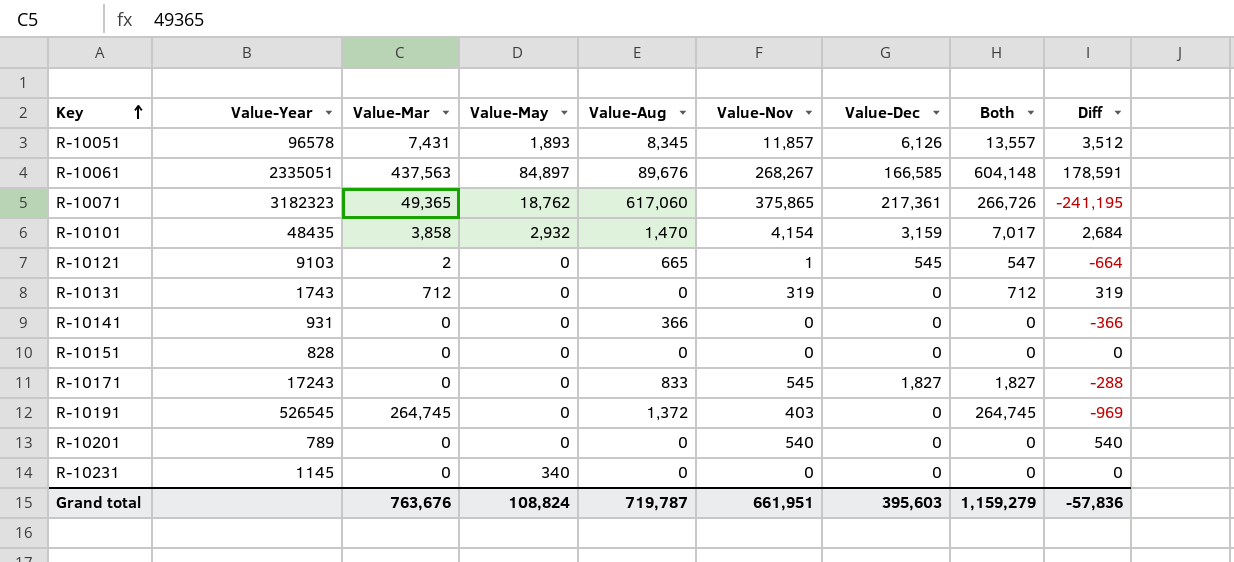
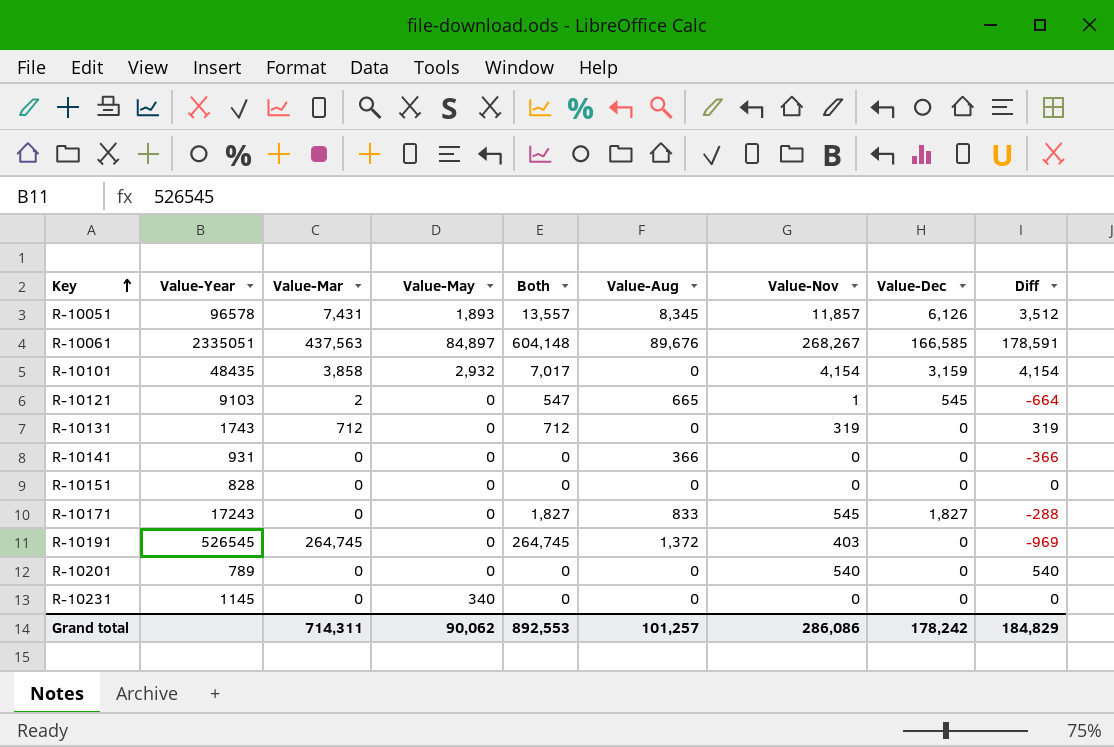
column Both | position: 8 -> 5
row R-10071: 3182323 | 49,365 | 18,762 | 617,060 | 375,865 | 217,361 | 266,726 | -241,195 -> none
R-10101 | Value-Aug: 1,470 -> 0
R-10101 | Diff: 2,684 -> 4,154
Grand total | Value-Mar: 763,676 -> 714,311
Grand total | Value-May: 108,824 -> 90,062
Grand total | Both: 1,159,279 -> 892,553
Grand total | Value-Aug: 719,787 -> 101,257
Grand total | Value-Nov: 661,951 -> 286,086
Grand total | Value-Dec: 395,603 -> 178,242
Grand total | Diff: -57,836 -> 184,829

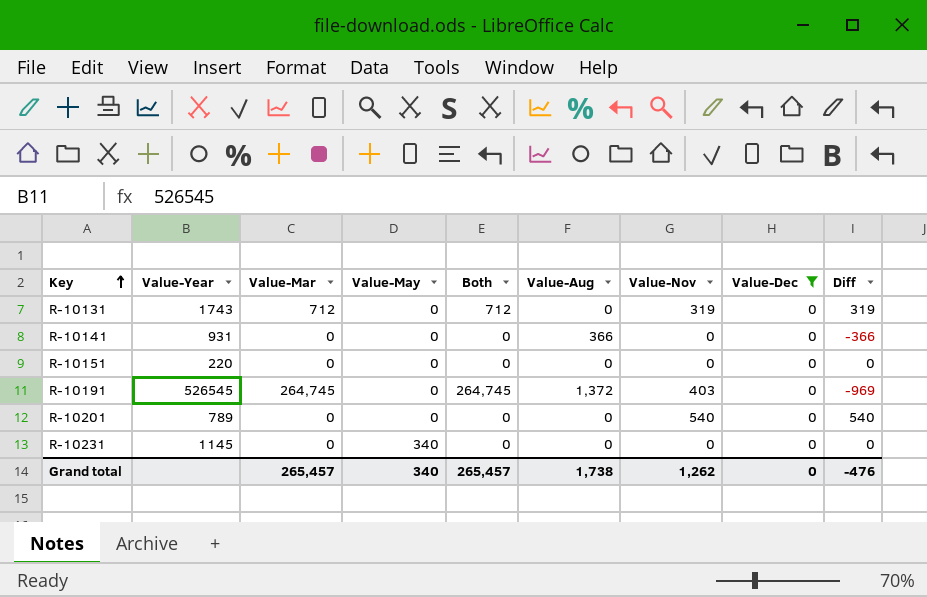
filter: none -> Value-Dec = 0
R-10151 | Value-Year: 828 -> 220
Grand total | Value-Mar: 714,311 -> 265,457
Grand total | Value-May: 90,062 -> 340
Grand total | Both: 892,553 -> 265,457
Grand total | Value-Aug: 101,257 -> 1,738
Grand total | Value-Nov: 286,086 -> 1,262
Grand total | Value-Dec: 178,242 -> 0
Grand total | Diff: 184,829 -> -476

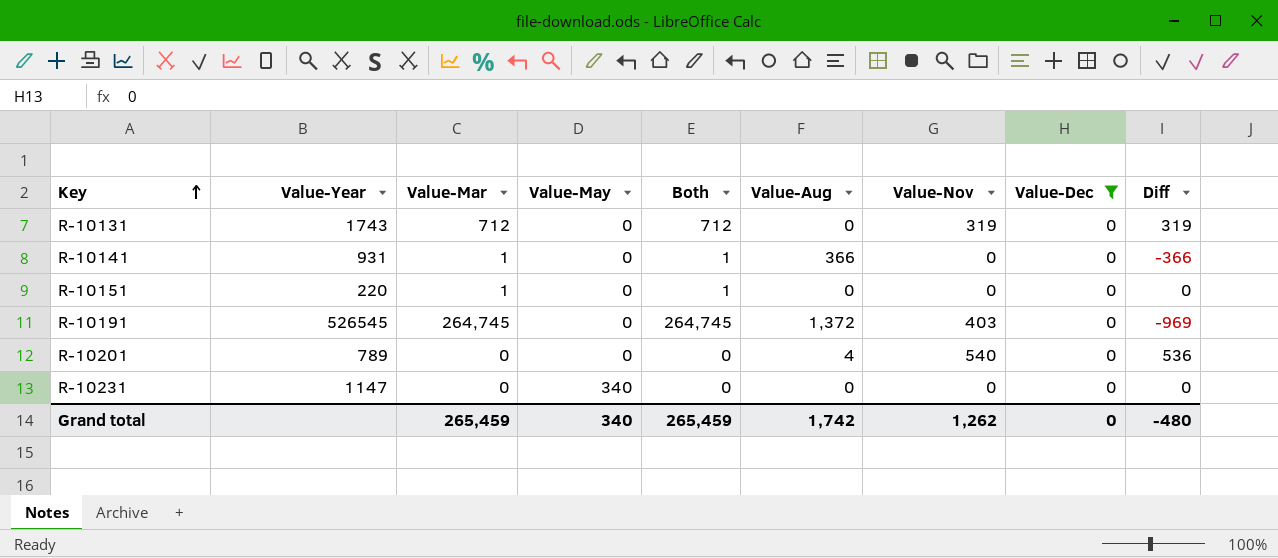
R-10141 | Value-Mar: 0 -> 1
R-10141 | Both: 0 -> 1
R-10151 | Value-Mar: 0 -> 1
R-10151 | Both: 0 -> 1
R-10201 | Value-Aug: 0 -> 4
R-10201 | Diff: 540 -> 536
R-10231 | Value-Year: 1145 -> 1147
Grand total | Value-Mar: 265,457 -> 265,459
Grand total | Both: 265,457 -> 265,459
Grand total | Value-Aug: 1,738 -> 1,742
Grand total | Diff: -476 -> -480

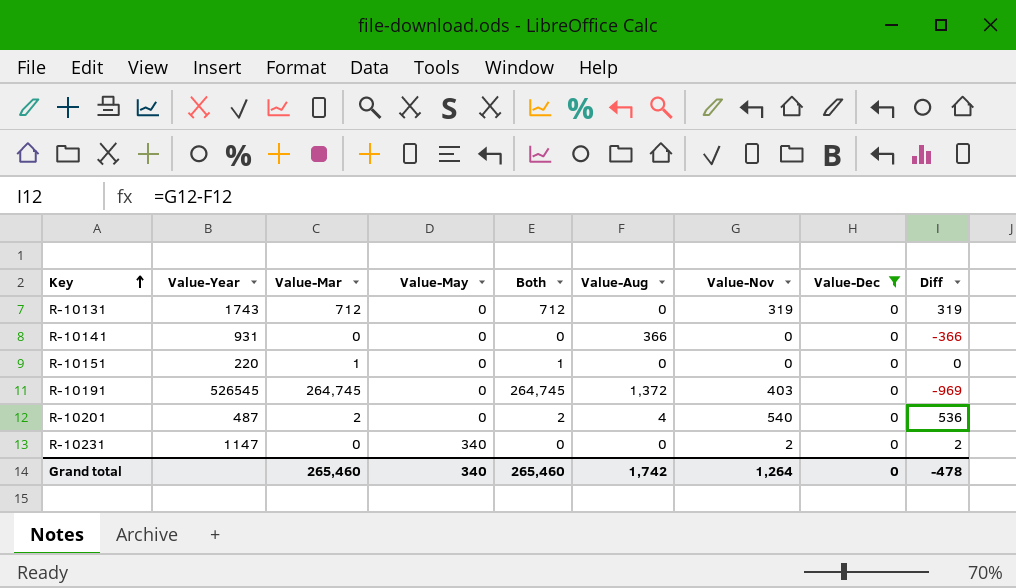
R-10141 | Value-Mar: 1 -> 0
R-10141 | Both: 1 -> 0
R-10201 | Value-Year: 789 -> 487
R-10201 | Value-Mar: 0 -> 2
R-10201 | Both: 0 -> 2
R-10231 | Value-Nov: 0 -> 2
R-10231 | Diff: 0 -> 2
Grand total | Value-Mar: 265,459 -> 265,460
Grand total | Both: 265,459 -> 265,460
Grand total | Value-Nov: 1,262 -> 1,264
Grand total | Diff: -480 -> -478

